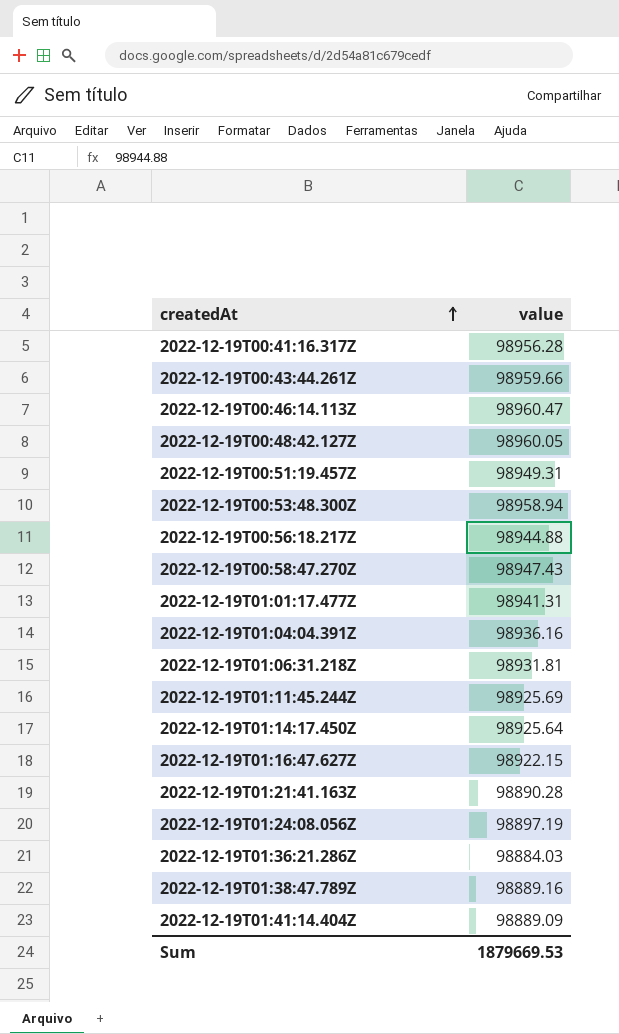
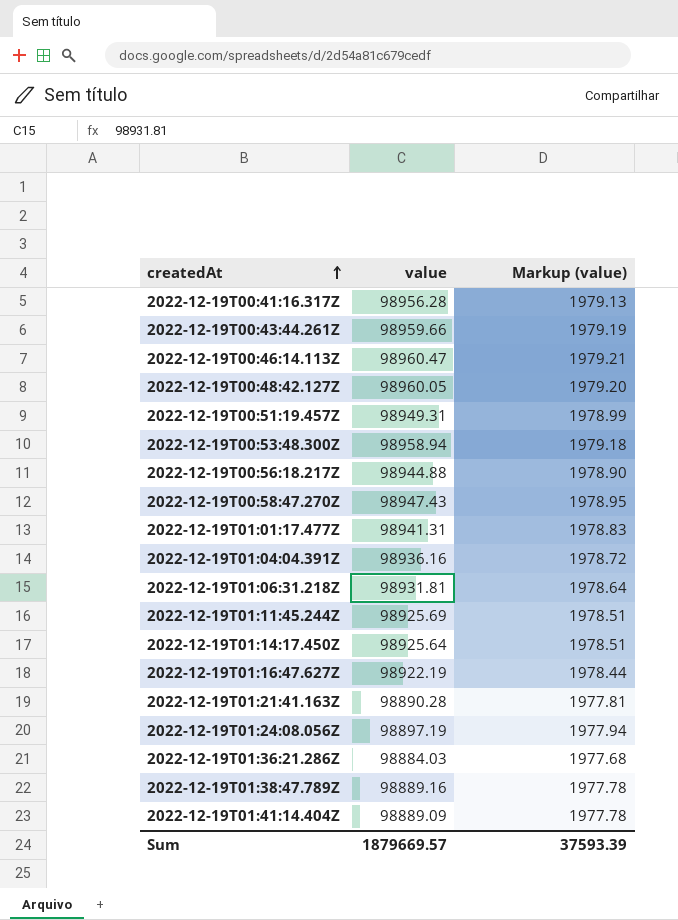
column Markup (value) | formula: none -> [value] * 0.02
2022-12-19T01:16:47.627Z | value: 98922.15 -> 98922.19
Sum | value: 1879669.53 -> 1879669.57

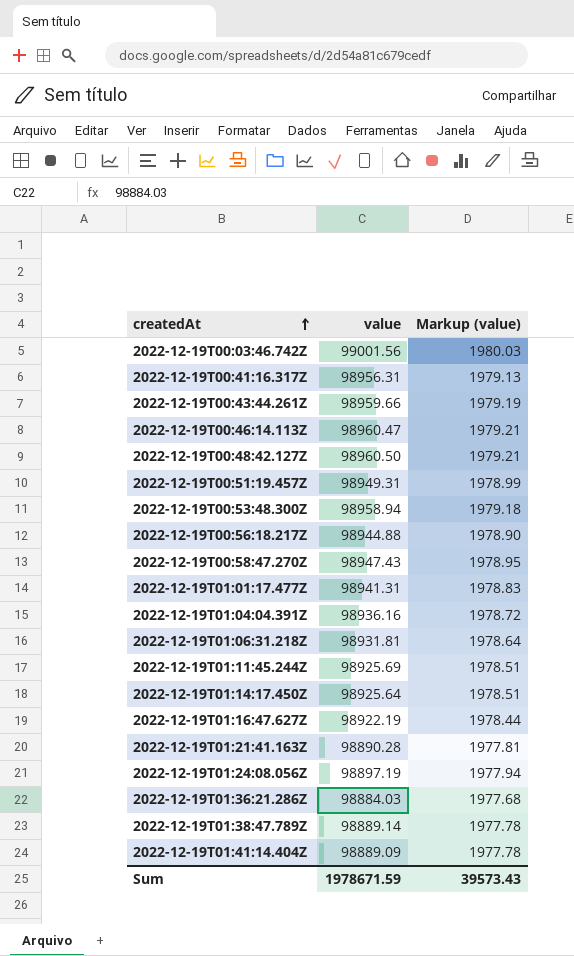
row 2022-12-19T00:03:46.742Z: none -> 99001.56 | 1980.03
2022-12-19T00:41:16.317Z | value: 98956.28 -> 98956.31
2022-12-19T00:48:42.127Z | value: 98960.05 -> 98960.50
2022-12-19T00:48:42.127Z | Markup (value): 1979.20 -> 1979.21
2022-12-19T01:38:47.789Z | value: 98889.16 -> 98889.14
Sum | value: 1879669.57 -> 1978671.59
Sum | Markup (value): 37593.39 -> 39573.43

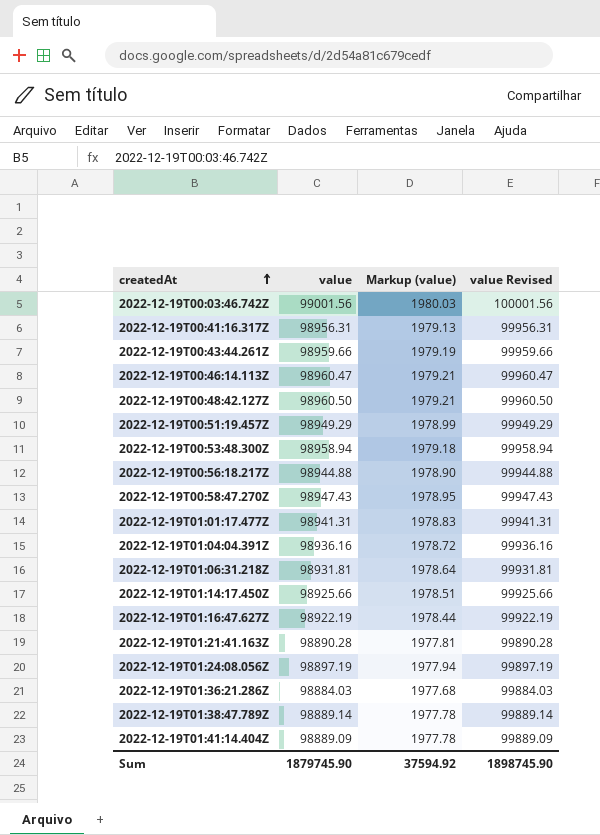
column value Revised | formula: none -> [value] + 1000
row 2022-12-19T01:11:45.244Z: 98925.69 | 1978.51 -> none
2022-12-19T00:51:19.457Z | value: 98949.31 -> 98949.29
2022-12-19T01:14:17.450Z | value: 98925.64 -> 98925.66
Sum | value: 1978671.59 -> 1879745.90
Sum | Markup (value): 39573.43 -> 37594.92

